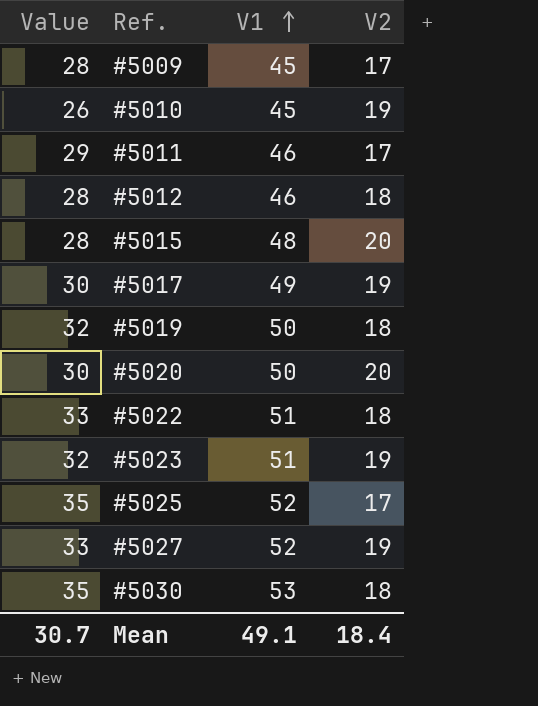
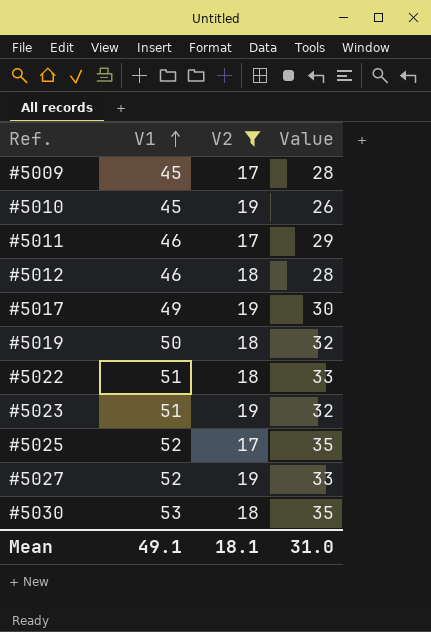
filter: none -> V2 != 20
column Value | position: 1 -> 4
Mean | V2: 18.4 -> 18.1
Mean | Value: 30.7 -> 31.0

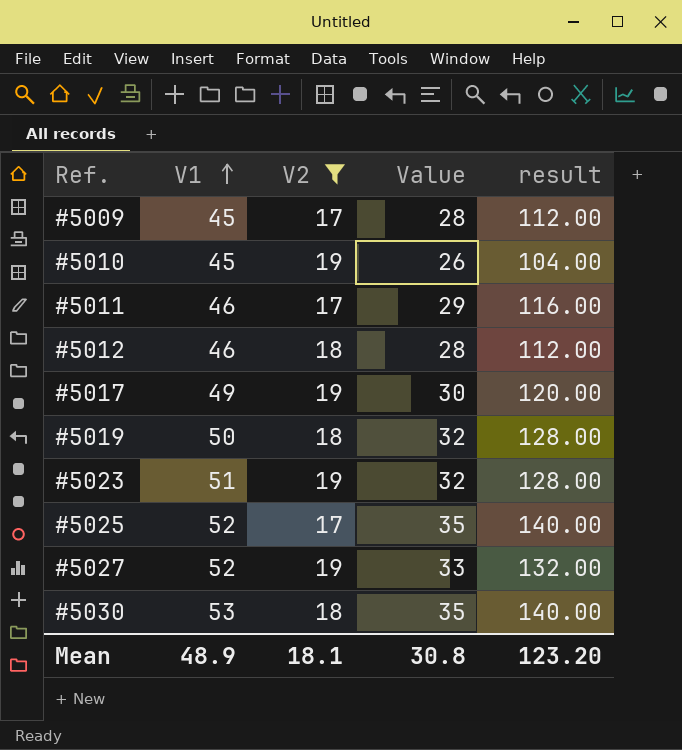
column result | formula: none -> [Value] * 4
row #5022: 51 | 18 | 33 -> none
Mean | V1: 49.1 -> 48.9
Mean | Value: 31.0 -> 30.8

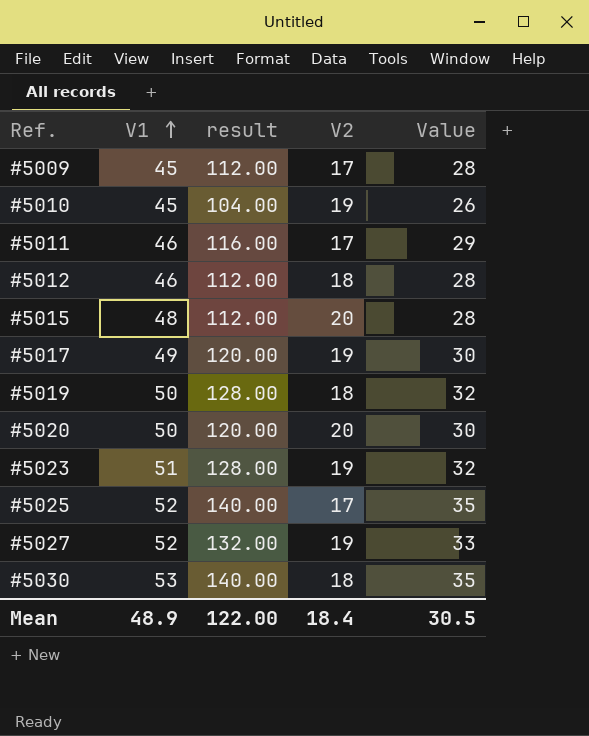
filter: V2 != 20 -> none
column result | position: 5 -> 3
Mean | result: 123.20 -> 122.00
Mean | V2: 18.1 -> 18.4
Mean | Value: 30.8 -> 30.5

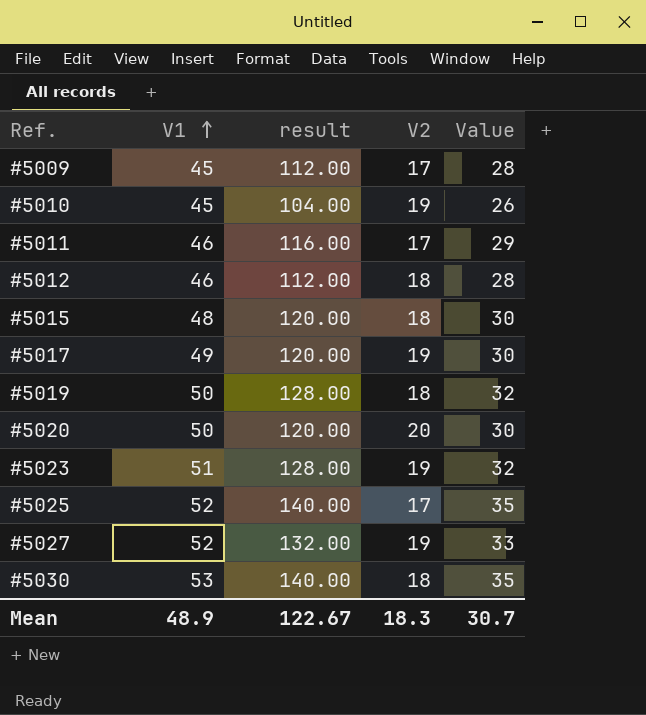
#5015 | result: 112.00 -> 120.00
#5015 | V2: 20 -> 18
#5015 | Value: 28 -> 30
Mean | result: 122.00 -> 122.67
Mean | V2: 18.4 -> 18.3
Mean | Value: 30.5 -> 30.7

